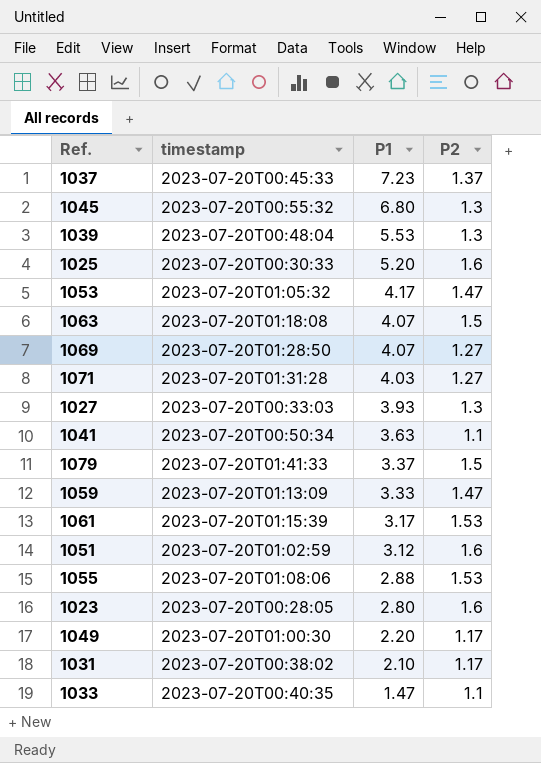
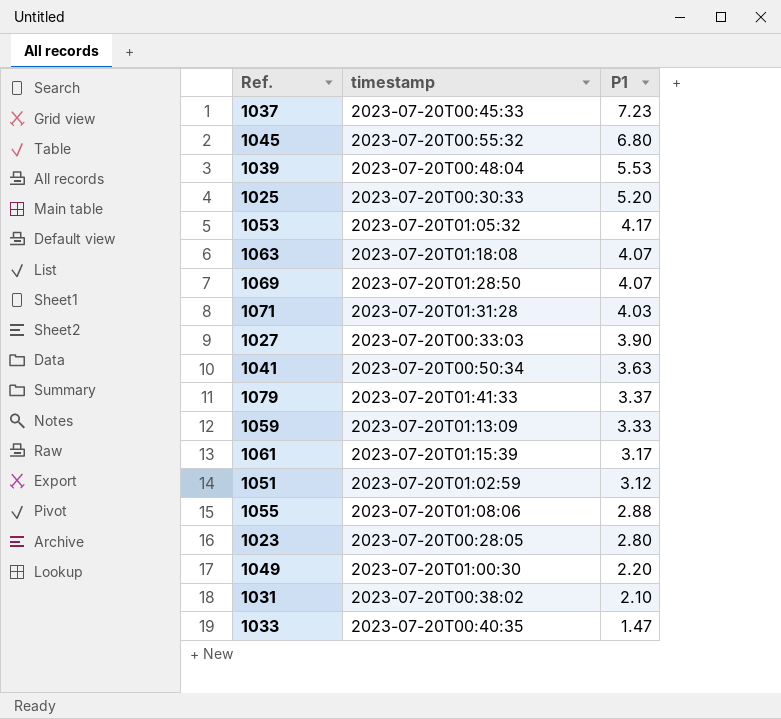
column P2 | position: 4 -> none
1027 | P1: 3.93 -> 3.90

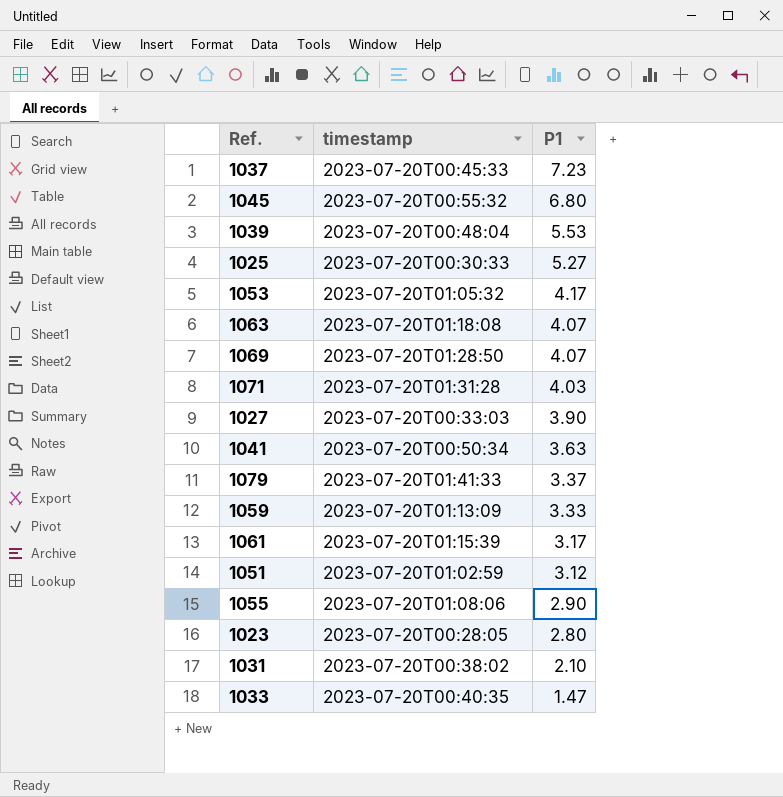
row 1049: 2023-07-20T01:00:30 | 2.20 -> none
1025 | P1: 5.20 -> 5.27
1055 | P1: 2.88 -> 2.90

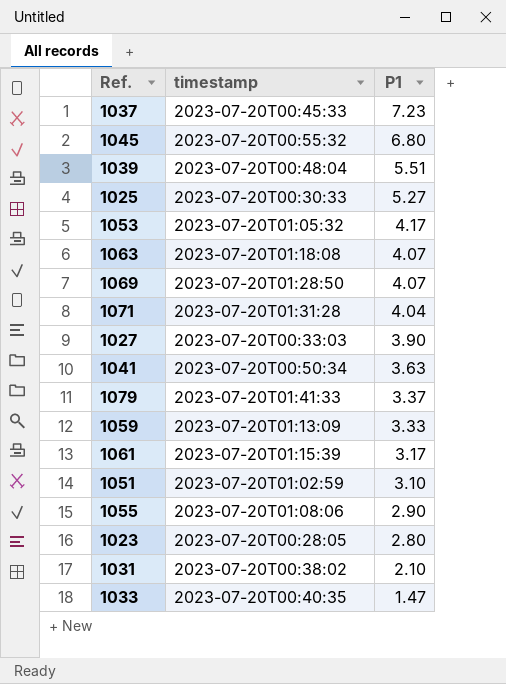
1039 | P1: 5.53 -> 5.51
1071 | P1: 4.03 -> 4.04
1051 | P1: 3.12 -> 3.10

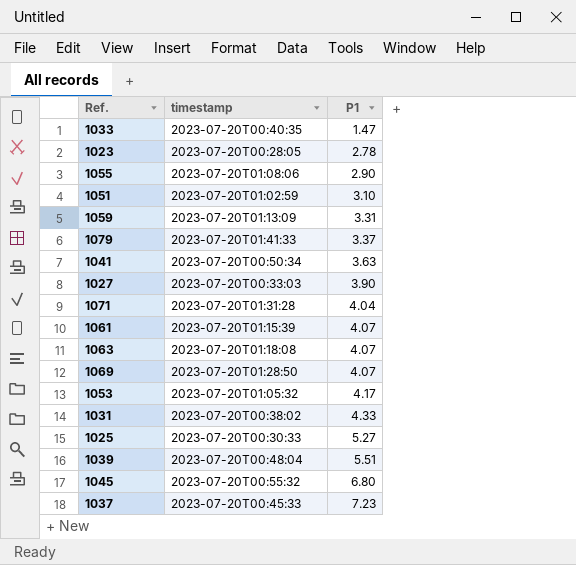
row order: P1 descending -> P1 ascending
1023 | P1: 2.80 -> 2.78
1059 | P1: 3.33 -> 3.31
1061 | P1: 3.17 -> 4.07
1031 | P1: 2.10 -> 4.33

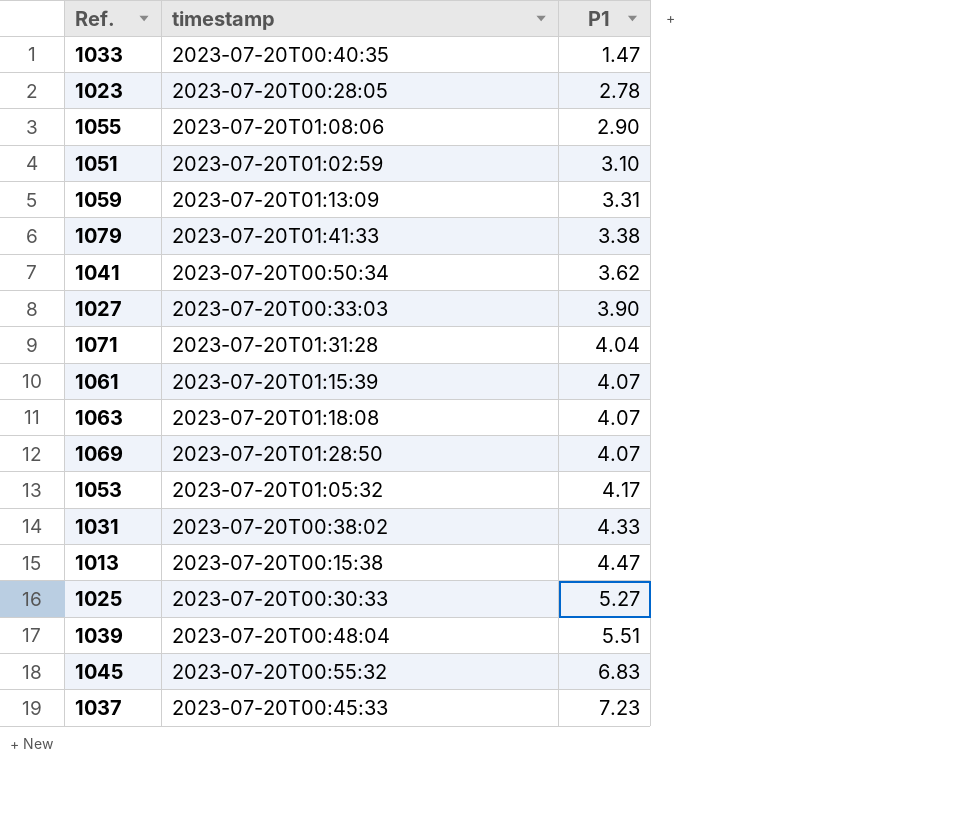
1079 | P1: 3.37 -> 3.38
1041 | P1: 3.63 -> 3.62
row 1013: none -> 2023-07-20T00:15:38 | 4.47
1045 | P1: 6.80 -> 6.83

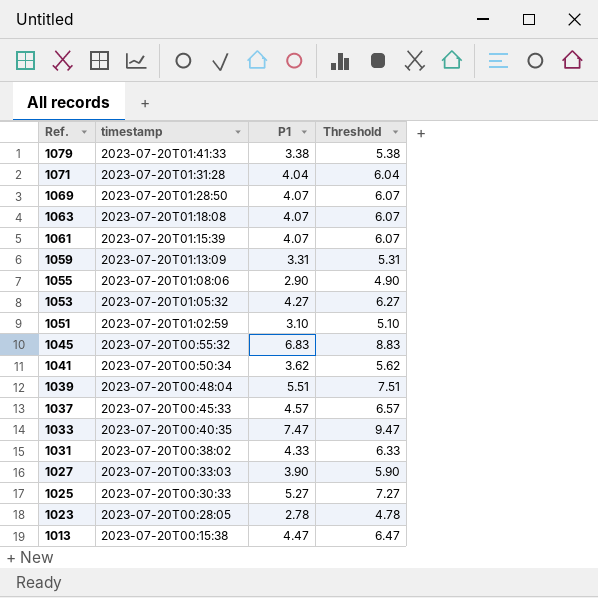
row order: P1 ascending -> Ref. descending
column Threshold | formula: none -> [P1] + 2
1053 | P1: 4.17 -> 4.27
1037 | P1: 7.23 -> 4.57
1033 | P1: 1.47 -> 7.47

